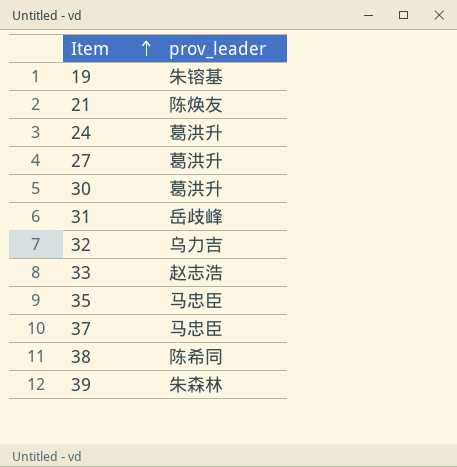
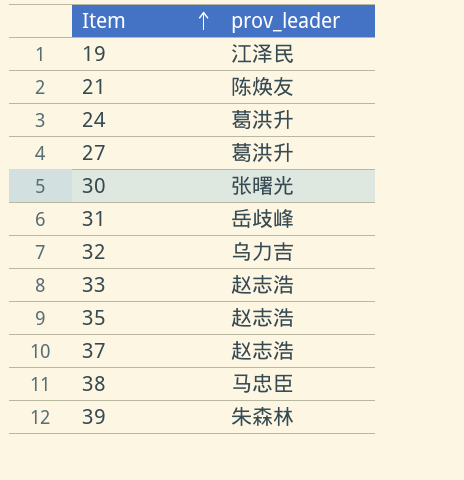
19 | prov_leader: 朱镕基 -> 江泽民
30 | prov_leader: 葛洪升 -> 张曙光
35 | prov_leader: 马忠臣 -> 赵志浩
37 | prov_leader: 马忠臣 -> 赵志浩
38 | prov_leader: 陈希同 -> 马忠臣

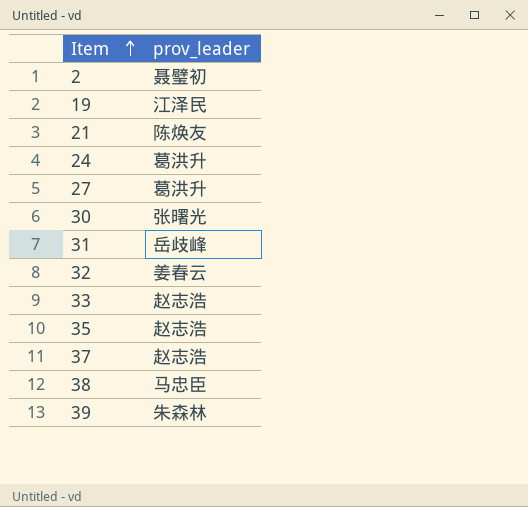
row 2: none -> 聂璧初
32 | prov_leader: 乌力吉 -> 姜春云

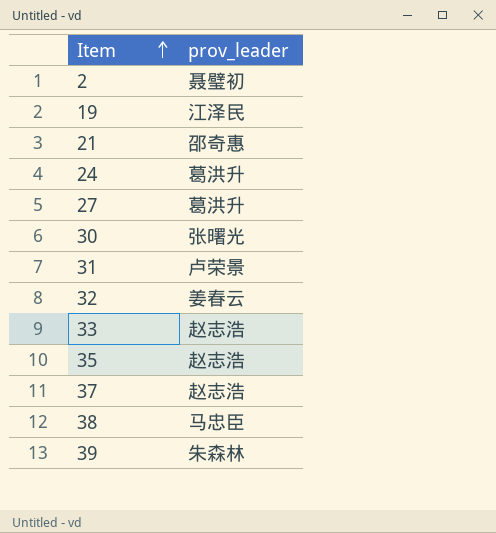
21 | prov_leader: 陈焕友 -> 邵奇惠
31 | prov_leader: 岳歧峰 -> 卢荣景

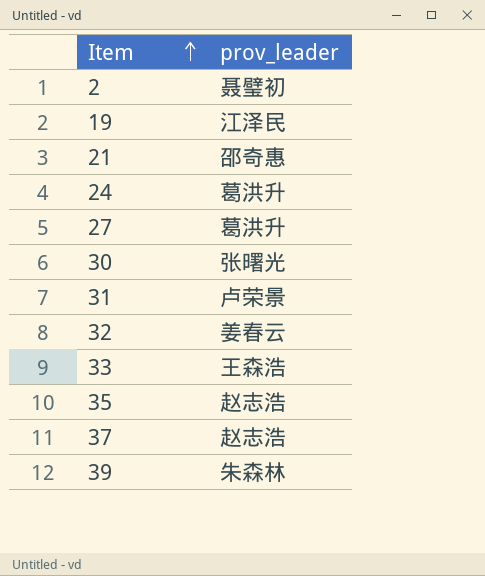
row 38: 马忠臣 -> none
33 | prov_leader: 赵志浩 -> 王森浩

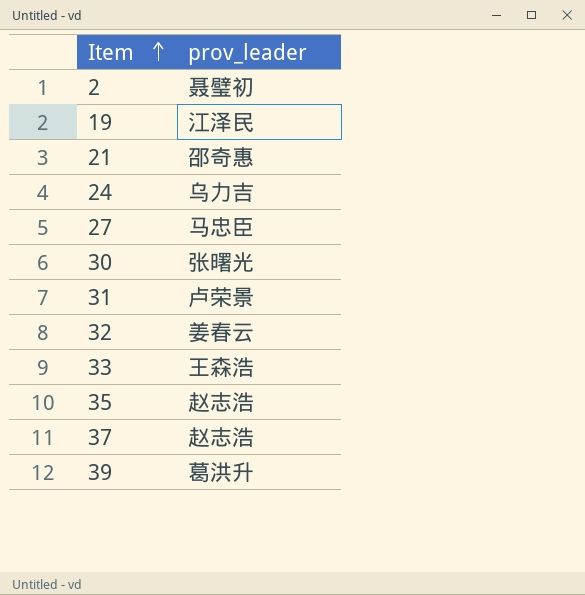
24 | prov_leader: 葛洪升 -> 乌力吉
27 | prov_leader: 葛洪升 -> 马忠臣
39 | prov_leader: 朱森林 -> 葛洪升

